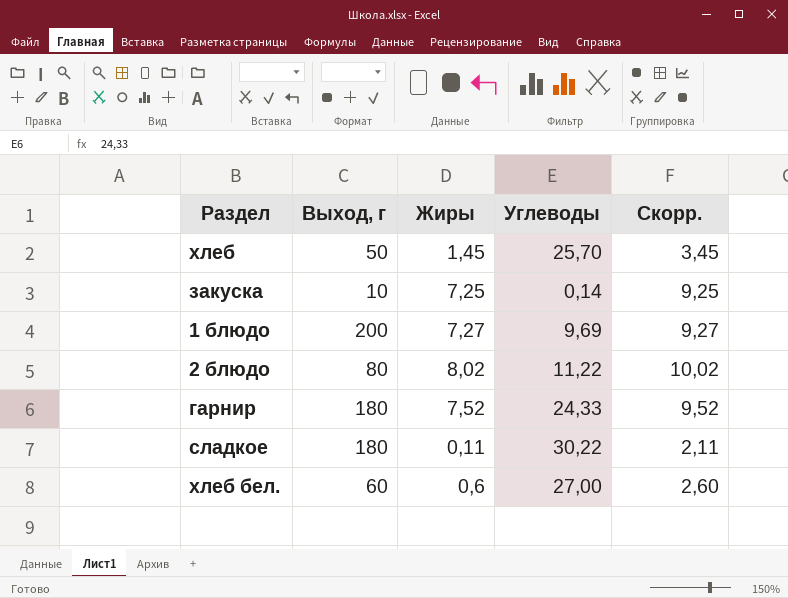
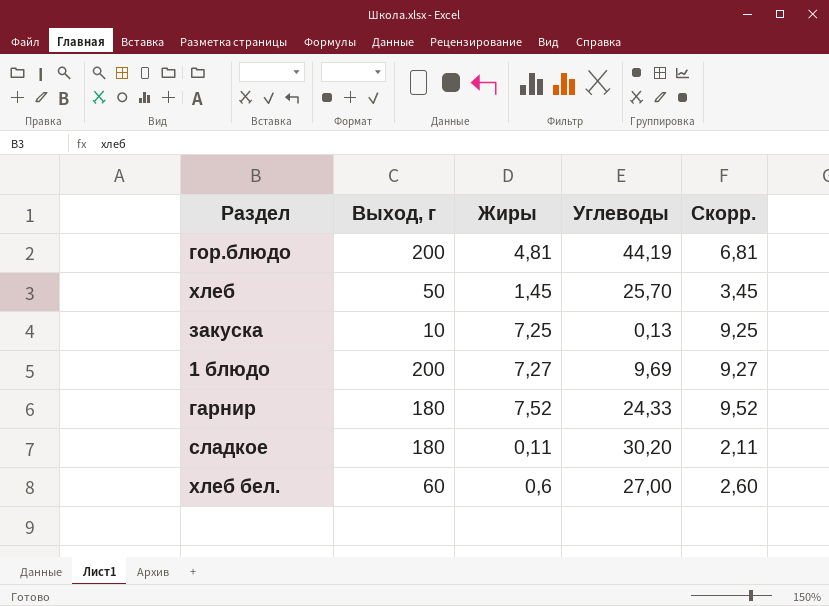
row 2 блюдо: 80 | 8,02 | 11,22 | 10,02 -> none
row гор.блюдо: none -> 200 | 4,81 | 44,19 | 6,81
закуска | Углеводы: 0,14 -> 0,13
сладкое | Углеводы: 30,22 -> 30,20

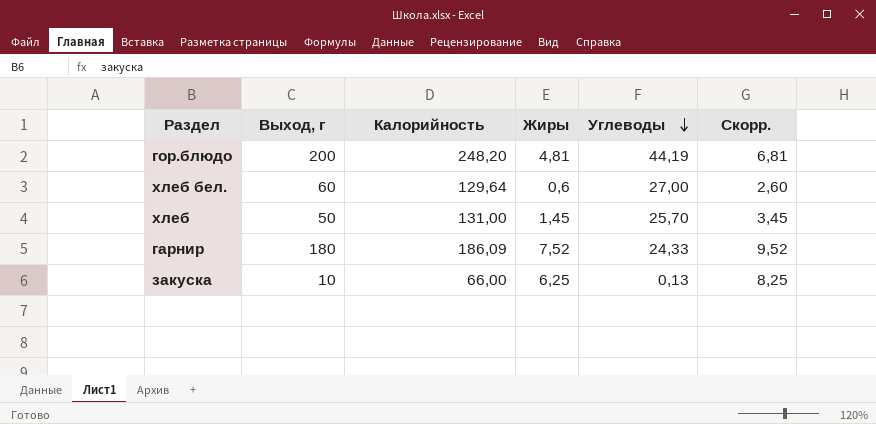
row order: none -> Углеводы descending
column Калорийность | position: none -> 3
row 1 блюдо: 200 | 7,27 | 9,69 | 9,27 -> none
row сладкое: 180 | 0,11 | 30,20 | 2,11 -> none
закуска | Жиры: 7,25 -> 6,25
закуска | Скорр.: 9,25 -> 8,25

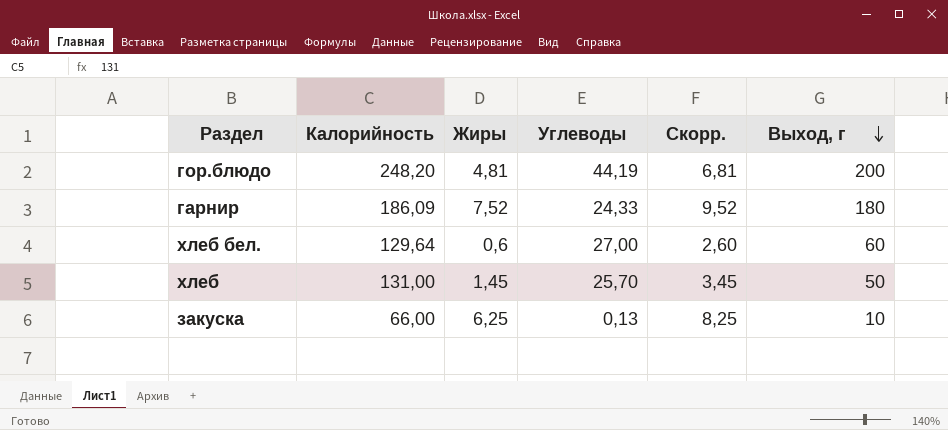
row order: Углеводы descending -> Выход, г descending
column Выход, г | position: 2 -> 6

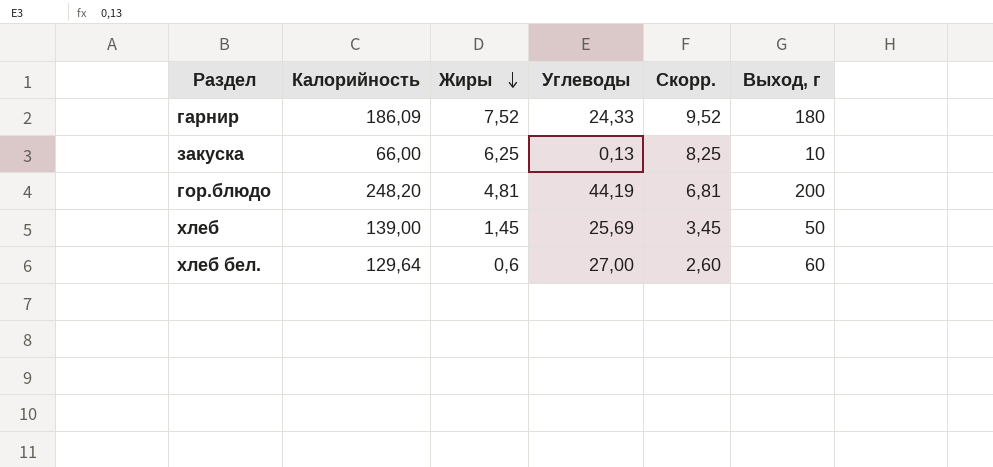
row order: Выход, г descending -> Жиры descending
хлеб | Калорийность: 131,00 -> 139,00
хлеб | Углеводы: 25,70 -> 25,69

